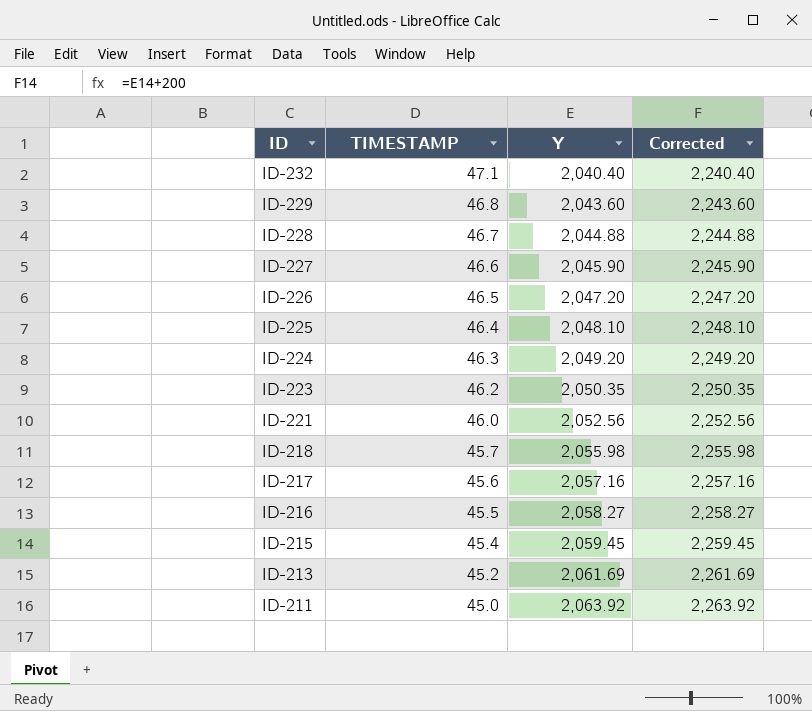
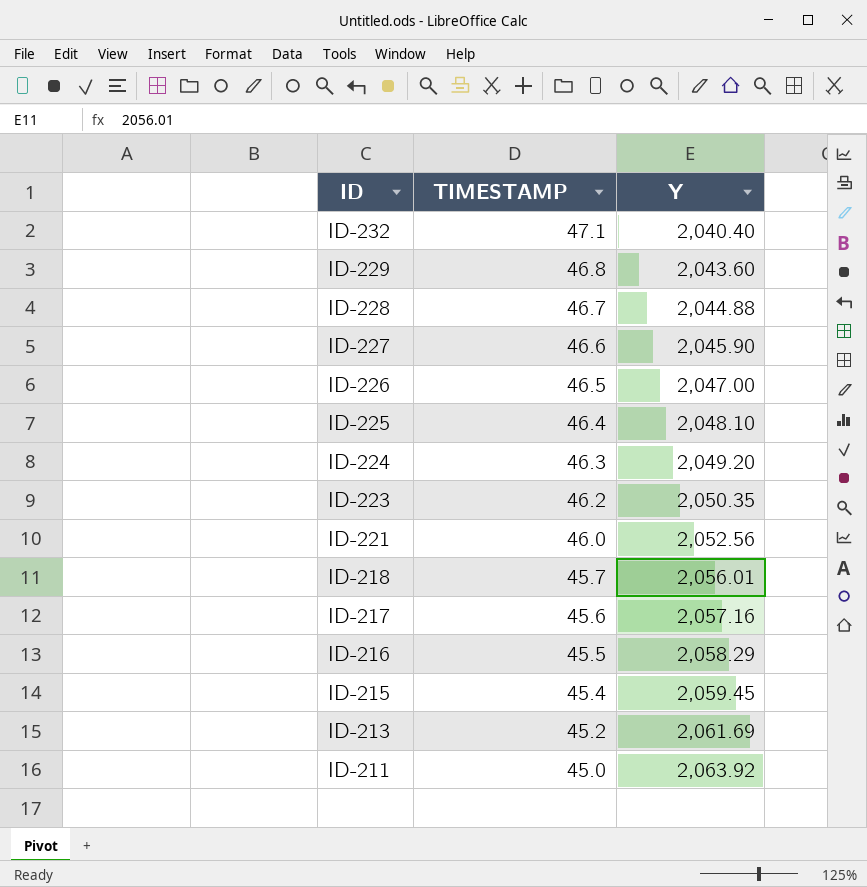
column Corrected | formula: [Y] + 200 -> none
ID-226 | Y: 2,047.20 -> 2,047.00
ID-218 | Y: 2,055.98 -> 2,056.01
ID-216 | Y: 2,058.27 -> 2,058.29

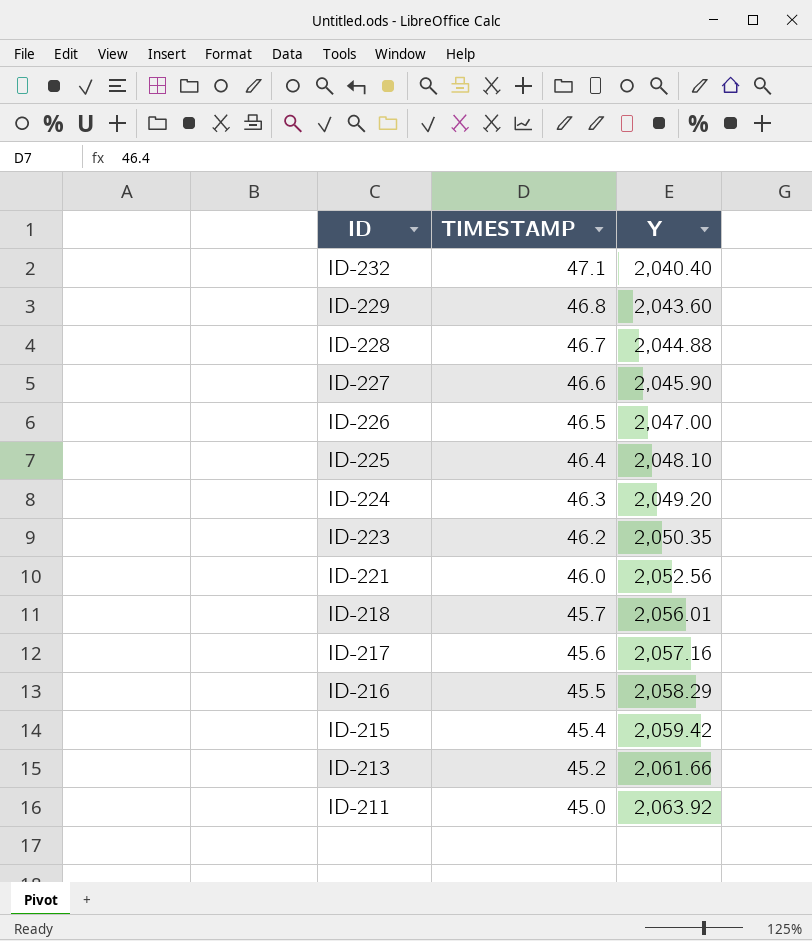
ID-215 | Y: 2,059.45 -> 2,059.42
ID-213 | Y: 2,061.69 -> 2,061.66

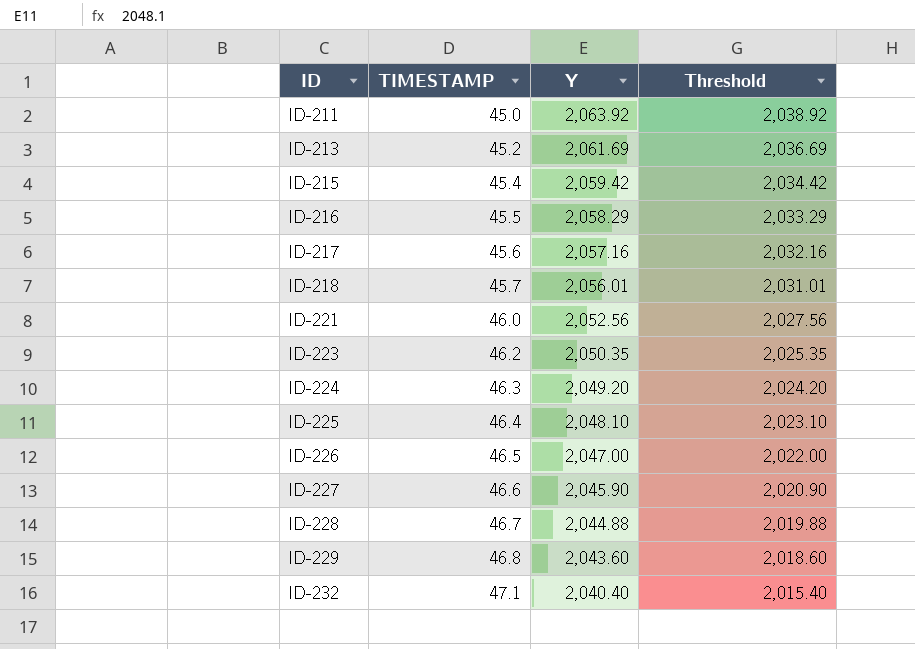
row order: ID descending -> ID ascending
column Threshold | formula: none -> [Y] - 25
ID-213 | Y: 2,061.66 -> 2,061.69

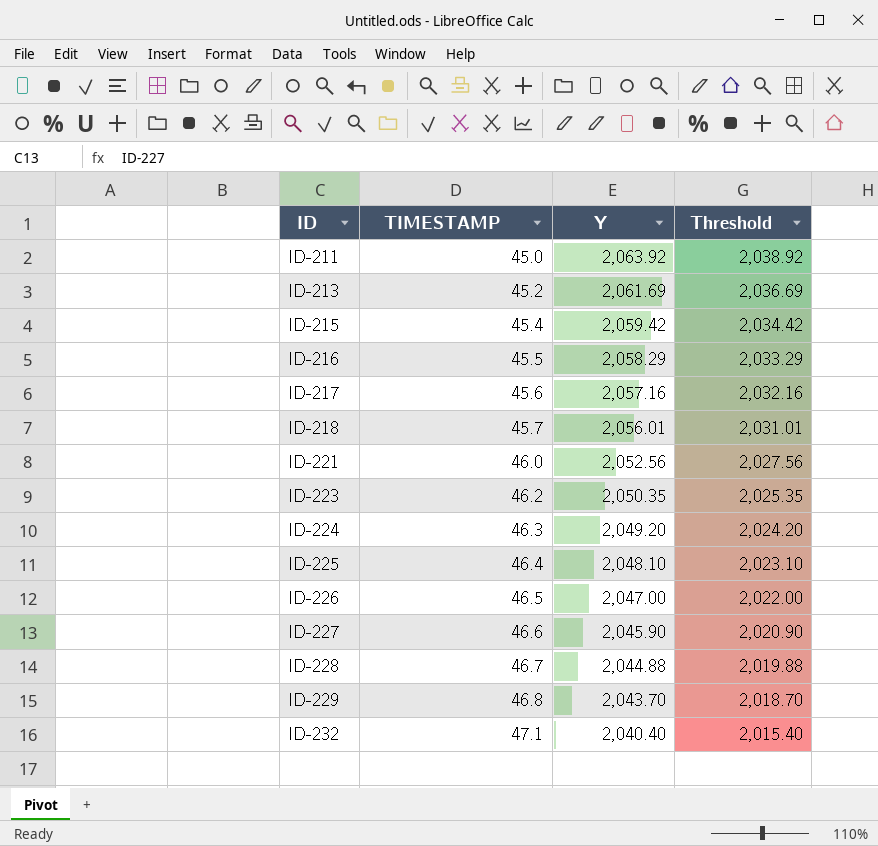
ID-229 | Y: 2,043.60 -> 2,043.70
ID-229 | Threshold: 2,018.60 -> 2,018.70

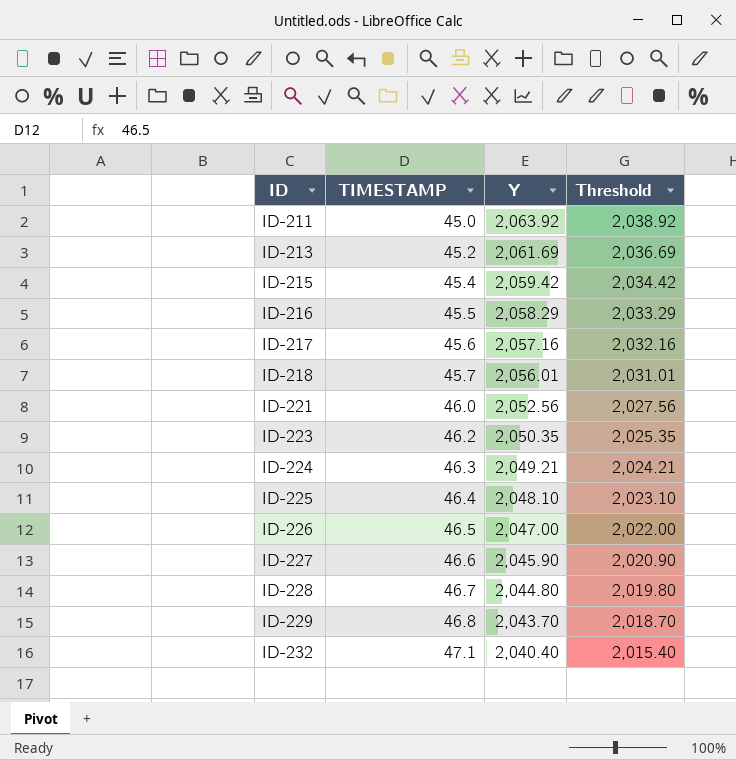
ID-224 | Y: 2,049.20 -> 2,049.21
ID-224 | Threshold: 2,024.20 -> 2,024.21
ID-228 | Y: 2,044.88 -> 2,044.80
ID-228 | Threshold: 2,019.88 -> 2,019.80

